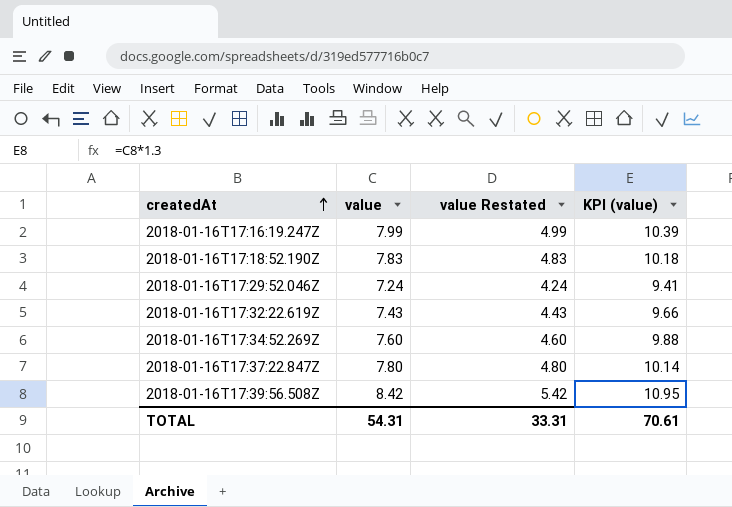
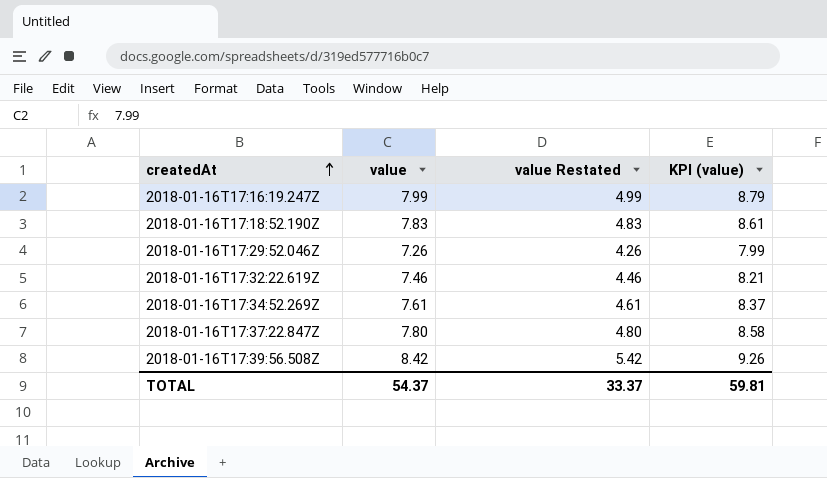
column KPI (value) | formula: [value] * 1.3 -> [value] * 1.1
2018-01-16T17:29:52.046Z | value: 7.24 -> 7.26
2018-01-16T17:29:52.046Z | value Restated: 4.24 -> 4.26
2018-01-16T17:32:22.619Z | value: 7.43 -> 7.46
2018-01-16T17:32:22.619Z | value Restated: 4.43 -> 4.46
2018-01-16T17:34:52.269Z | value: 7.60 -> 7.61
2018-01-16T17:34:52.269Z | value Restated: 4.60 -> 4.61
TOTAL | value: 54.31 -> 54.37
TOTAL | value Restated: 33.31 -> 33.37
TOTAL | KPI (value): 70.61 -> 59.81

